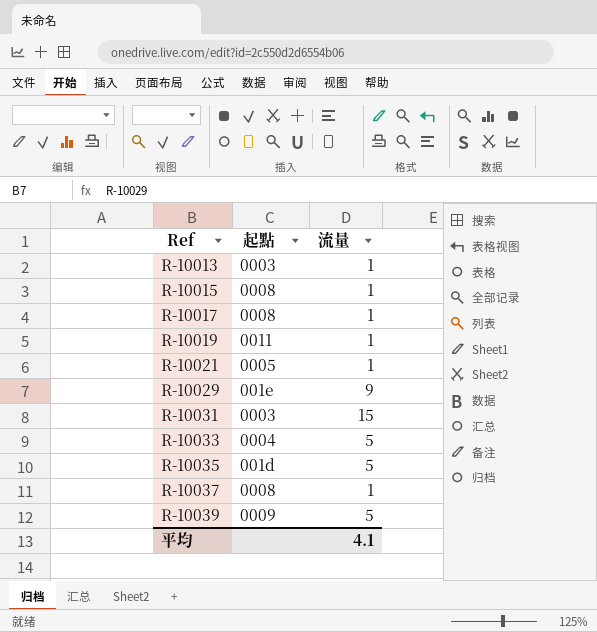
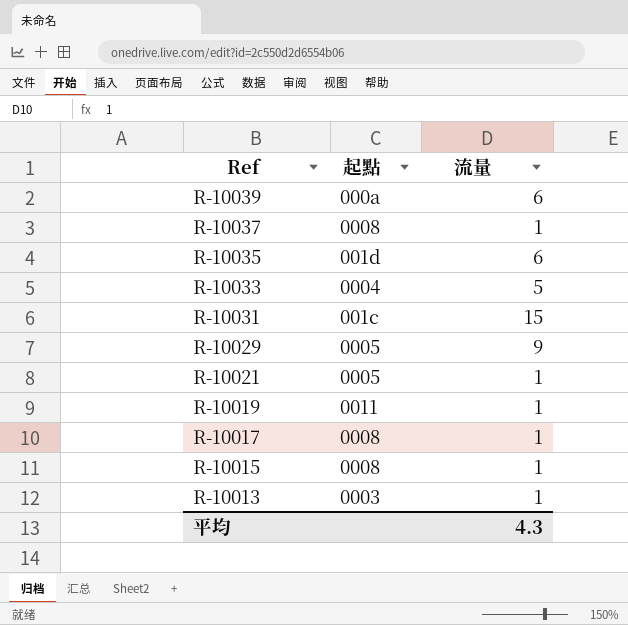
row order: Ref ascending -> Ref descending
R-10039 | 起點: 0009 -> 000a
R-10039 | 流量: 5 -> 6
R-10035 | 流量: 5 -> 6
R-10031 | 起點: 0003 -> 001c
R-10029 | 起點: 001e -> 0005
平均 | 流量: 4.1 -> 4.3

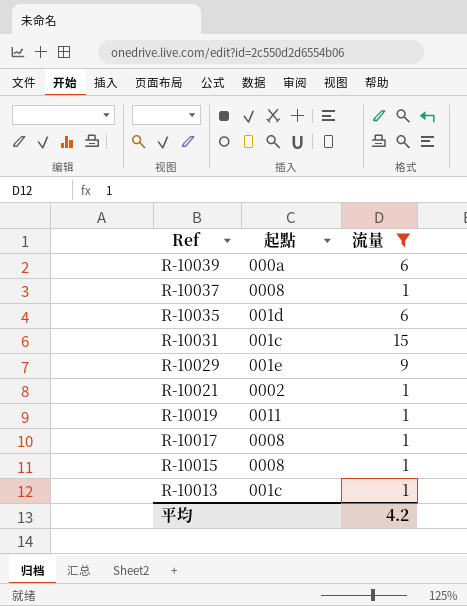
filter: none -> 流量 != 5
R-10029 | 起點: 0005 -> 001e
R-10021 | 起點: 0005 -> 0002
R-10013 | 起點: 0003 -> 001c
平均 | 流量: 4.3 -> 4.2

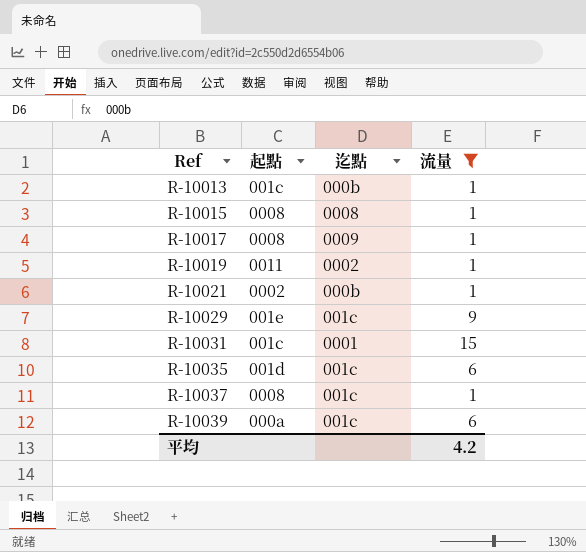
row order: Ref descending -> Ref ascending
column 迄點 | position: none -> 3

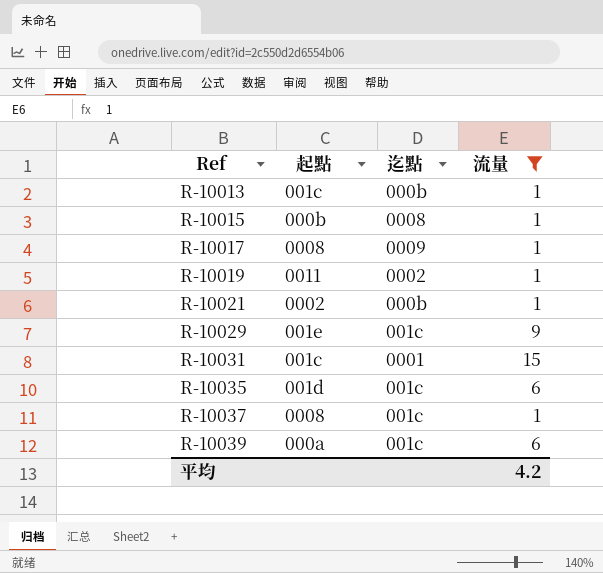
R-10015 | 起點: 0008 -> 000b

